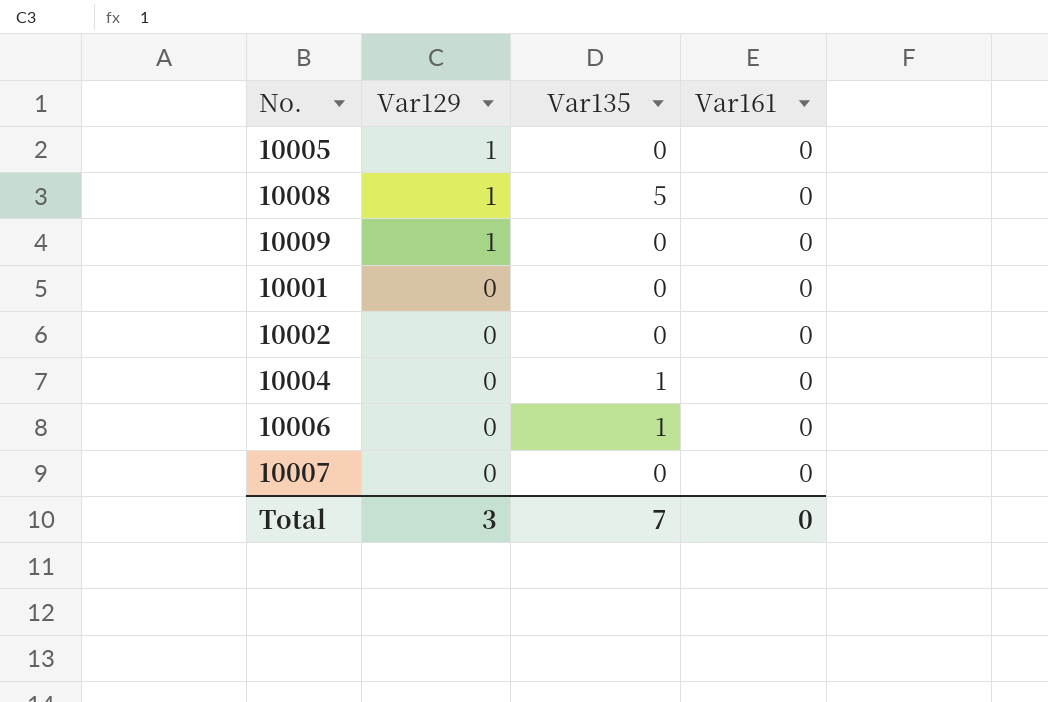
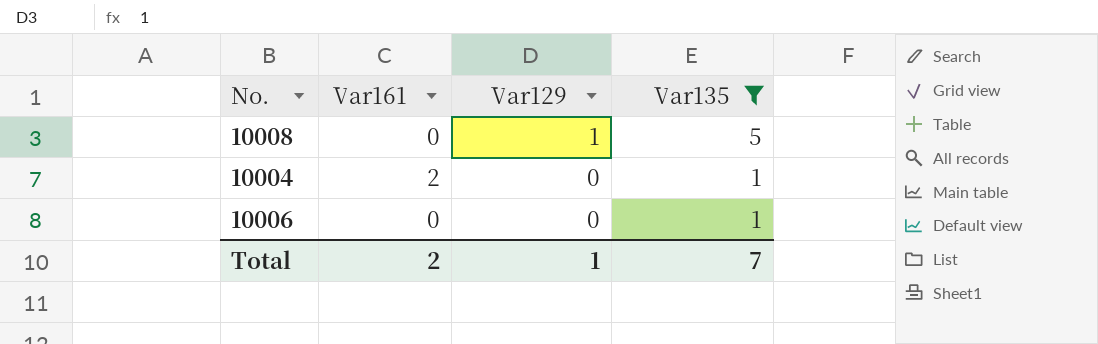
filter: none -> Var135 != 0
column Var161 | position: 4 -> 2
10004 | Var161: 0 -> 2
Total | Var161: 0 -> 2
Total | Var129: 3 -> 1

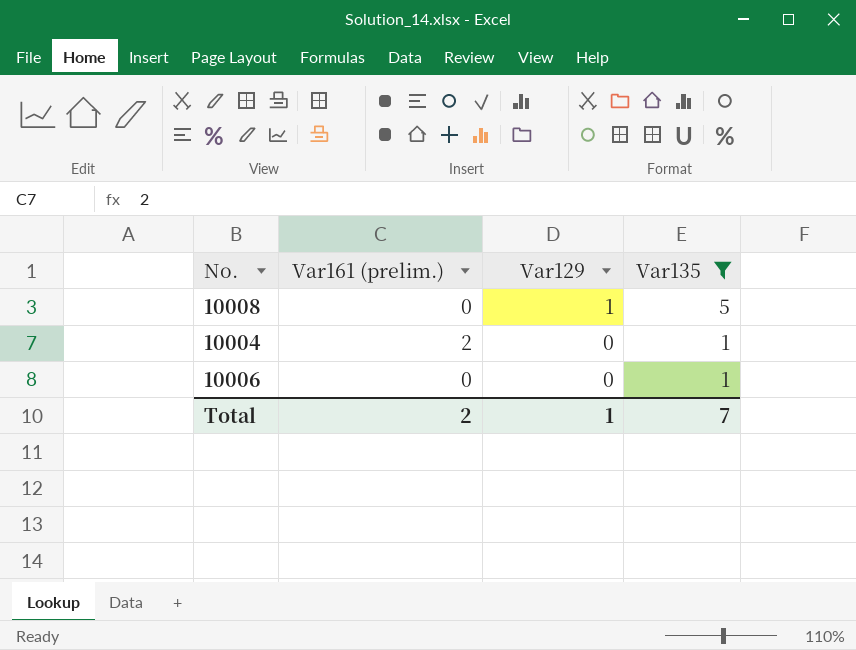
column name: Var161 -> Var161 (prelim.)

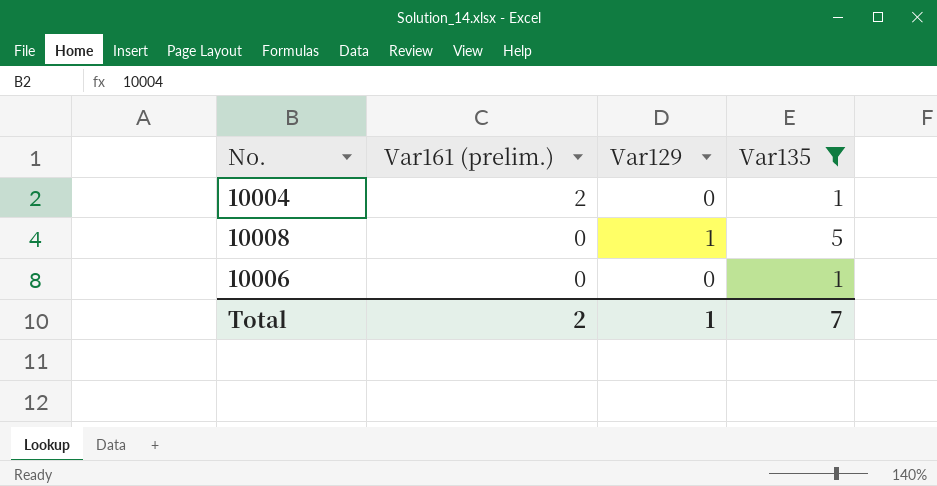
row order: Var129 descending -> Var161 (prelim.) descending

